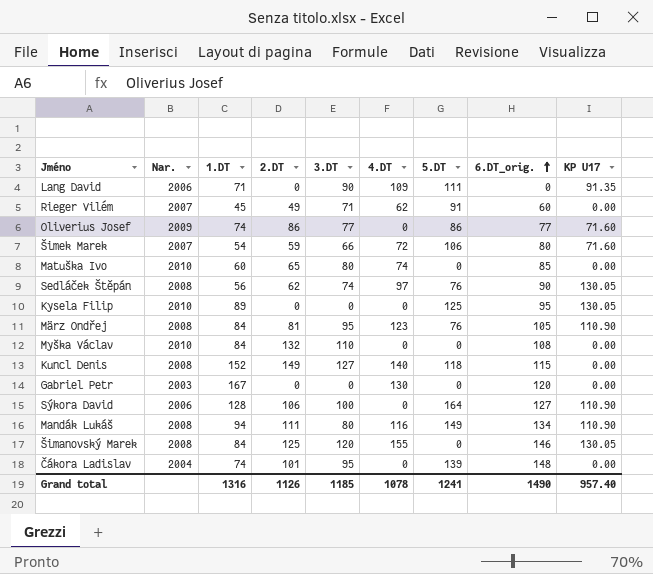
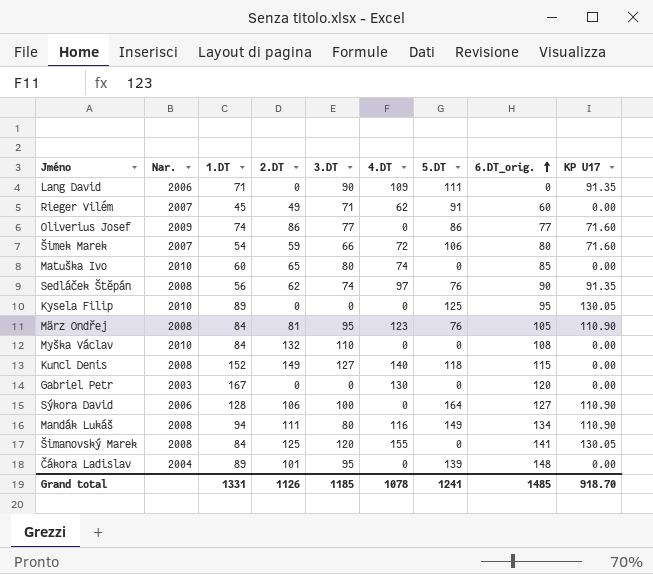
Sedláček Štěpán | KP U17: 130.05 -> 91.35
Šimanovský Marek | 6.DT_orig.: 146 -> 141
Čákora Ladislav | 1.DT: 74 -> 89
Grand total | 1.DT: 1316 -> 1331
Grand total | 6.DT_orig.: 1490 -> 1485
Grand total | KP U17: 957.40 -> 918.70

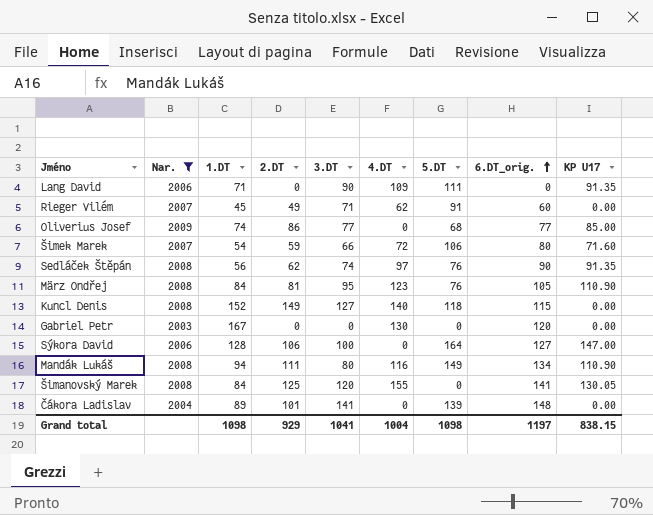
filter: none -> Nar. != 2010
Oliverius Josef | 5.DT: 86 -> 68
Oliverius Josef | KP U17: 71.60 -> 85.00
Sýkora David | KP U17: 110.90 -> 147.00
Čákora Ladislav | 3.DT: 95 -> 141
Grand total | 1.DT: 1331 -> 1098
Grand total | 2.DT: 1126 -> 929
Grand total | 3.DT: 1185 -> 1041
Grand total | 4.DT: 1078 -> 1004
Grand total | 5.DT: 1241 -> 1098
Grand total | 6.DT_orig.: 1485 -> 1197
Grand total | KP U17: 918.70 -> 838.15

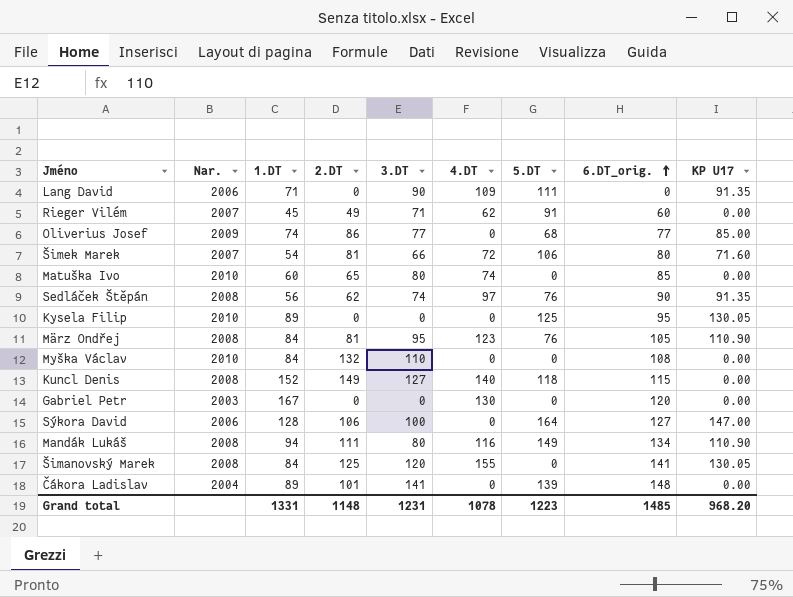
filter: Nar. != 2010 -> none
Šimek Marek | 2.DT: 59 -> 81
Grand total | 1.DT: 1098 -> 1331
Grand total | 2.DT: 929 -> 1148
Grand total | 3.DT: 1041 -> 1231
Grand total | 4.DT: 1004 -> 1078
Grand total | 5.DT: 1098 -> 1223
Grand total | 6.DT_orig.: 1197 -> 1485
Grand total | KP U17: 838.15 -> 968.20

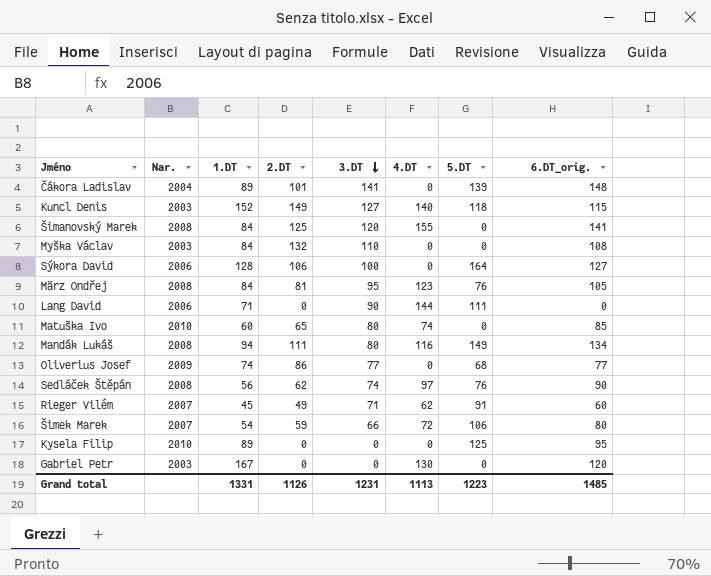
row order: 6.DT_orig. ascending -> 3.DT descending
column KP U17 | position: 9 -> none
Kuncl Denis | Nar.: 2008 -> 2003
Myška Václav | Nar.: 2010 -> 2003
Lang David | 4.DT: 109 -> 144
Šimek Marek | 2.DT: 81 -> 59
Grand total | 2.DT: 1148 -> 1126
Grand total | 4.DT: 1078 -> 1113

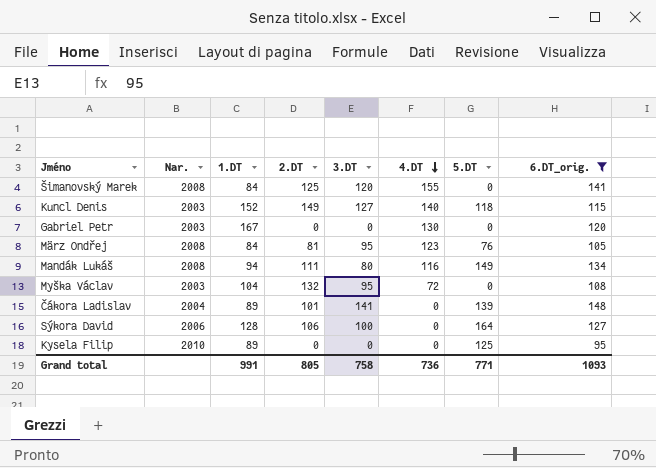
filter: none -> 6.DT_orig. >= 95
row order: 3.DT descending -> 4.DT descending
Myška Václav | 1.DT: 84 -> 104
Myška Václav | 3.DT: 110 -> 95
Myška Václav | 4.DT: 0 -> 72
Grand total | 1.DT: 1331 -> 991
Grand total | 2.DT: 1126 -> 805
Grand total | 3.DT: 1231 -> 758
Grand total | 4.DT: 1113 -> 736
Grand total | 5.DT: 1223 -> 771
Grand total | 6.DT_orig.: 1485 -> 1093

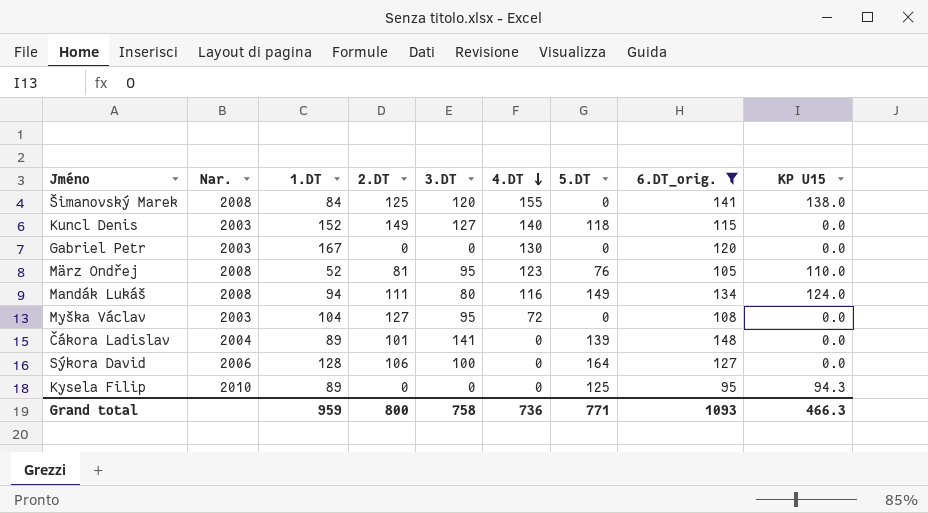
column KP U15 | position: none -> 9
März Ondřej | 1.DT: 84 -> 52
Myška Václav | 2.DT: 132 -> 127
Grand total | 1.DT: 991 -> 959
Grand total | 2.DT: 805 -> 800

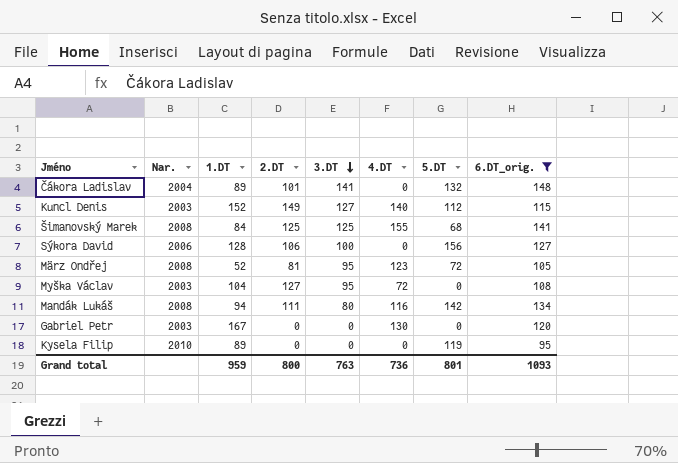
row order: 4.DT descending -> 3.DT descending
column KP U15 | position: 9 -> none
Čákora Ladislav | 5.DT: 139 -> 132
Kuncl Denis | 5.DT: 118 -> 112
Šimanovský Marek | 3.DT: 120 -> 125
Šimanovský Marek | 5.DT: 0 -> 68
Sýkora David | 5.DT: 164 -> 156
März Ondřej | 5.DT: 76 -> 72
Mandák Lukáš | 5.DT: 149 -> 142
Kysela Filip | 5.DT: 125 -> 119
Grand total | 3.DT: 758 -> 763
Grand total | 5.DT: 771 -> 801

